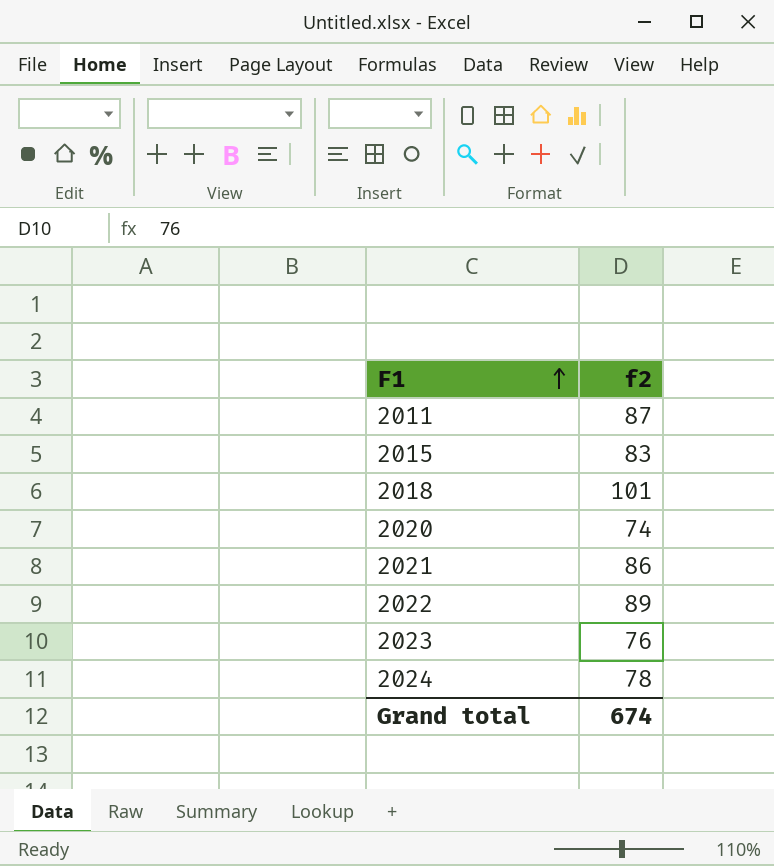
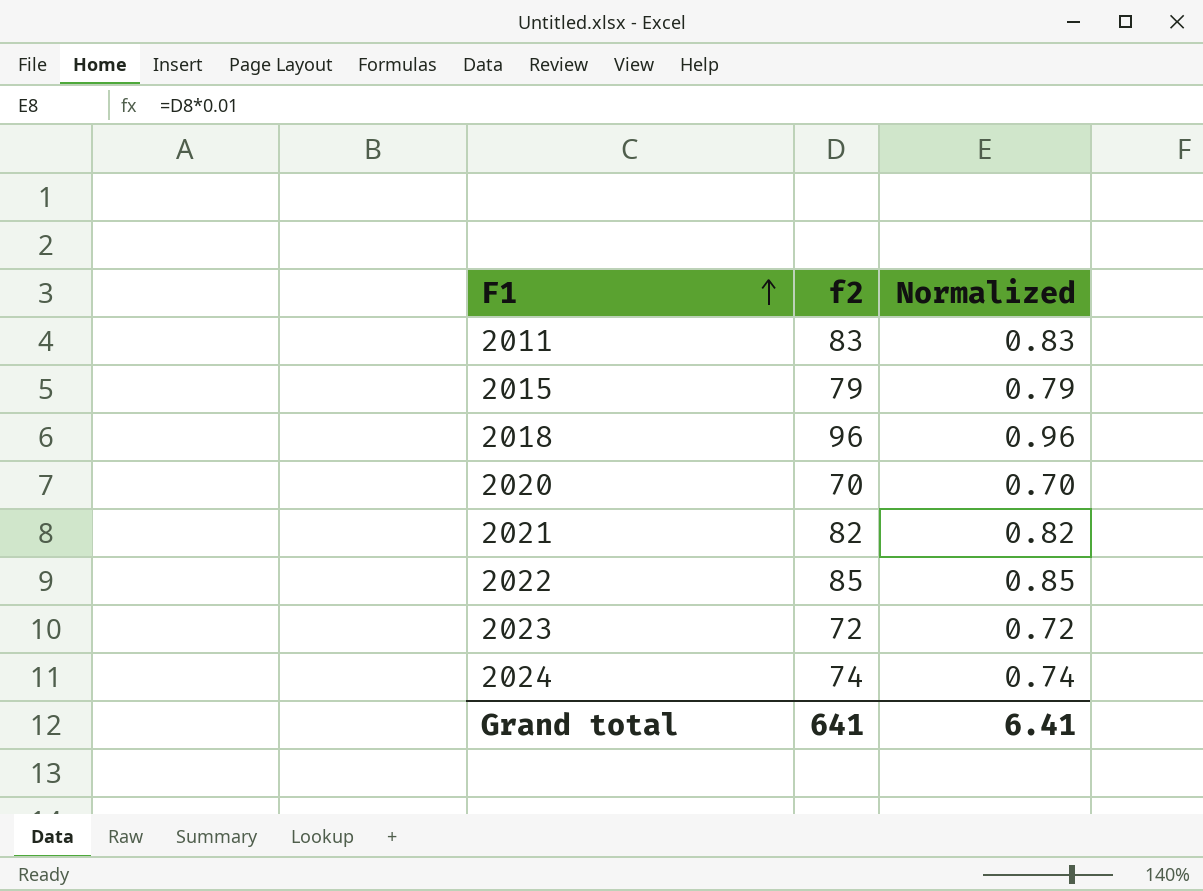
column Normalized | formula: none -> [f2] * 0.01
2011 | f2: 87 -> 83
2015 | f2: 83 -> 79
2018 | f2: 101 -> 96
2020 | f2: 74 -> 70
2021 | f2: 86 -> 82
2022 | f2: 89 -> 85
2023 | f2: 76 -> 72
2024 | f2: 78 -> 74
Grand total | f2: 674 -> 641

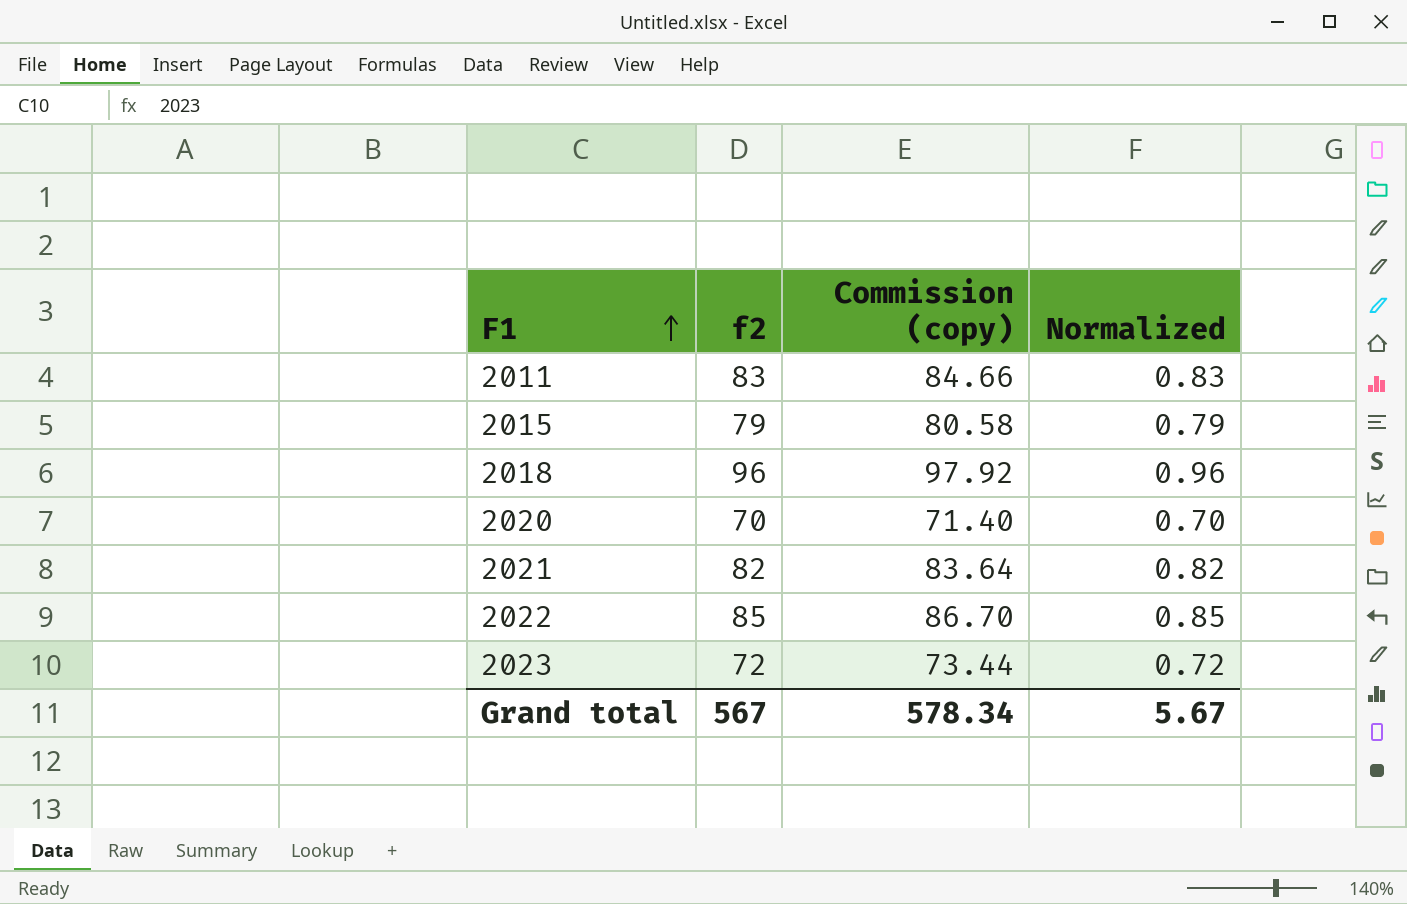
column Commission (copy) | formula: none -> [f2] * 1.02
row 2024: 74 | 0.74 -> none
Grand total | f2: 641 -> 567
Grand total | Normalized: 6.41 -> 5.67

